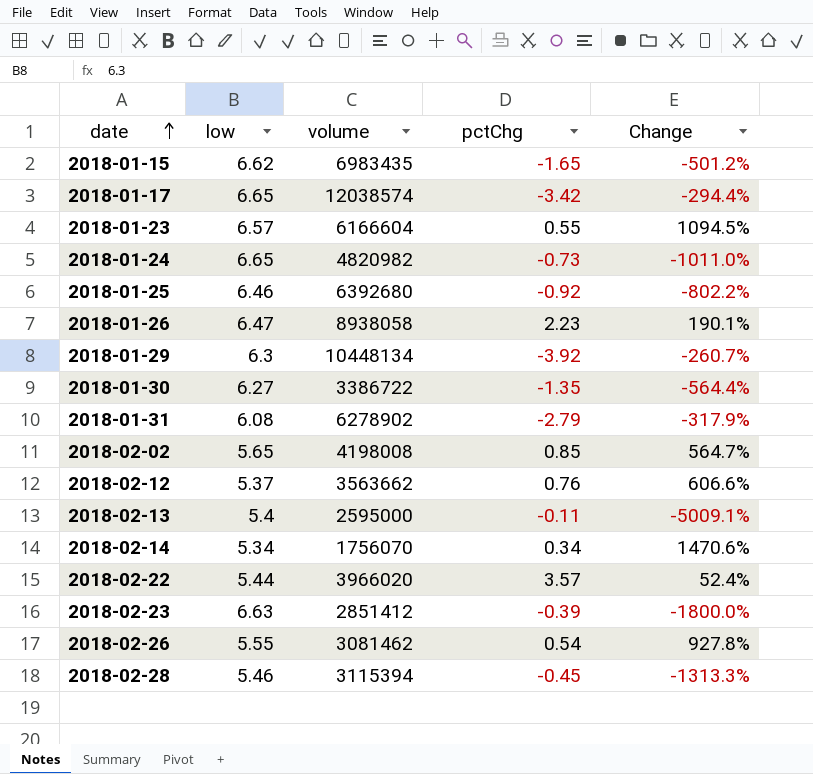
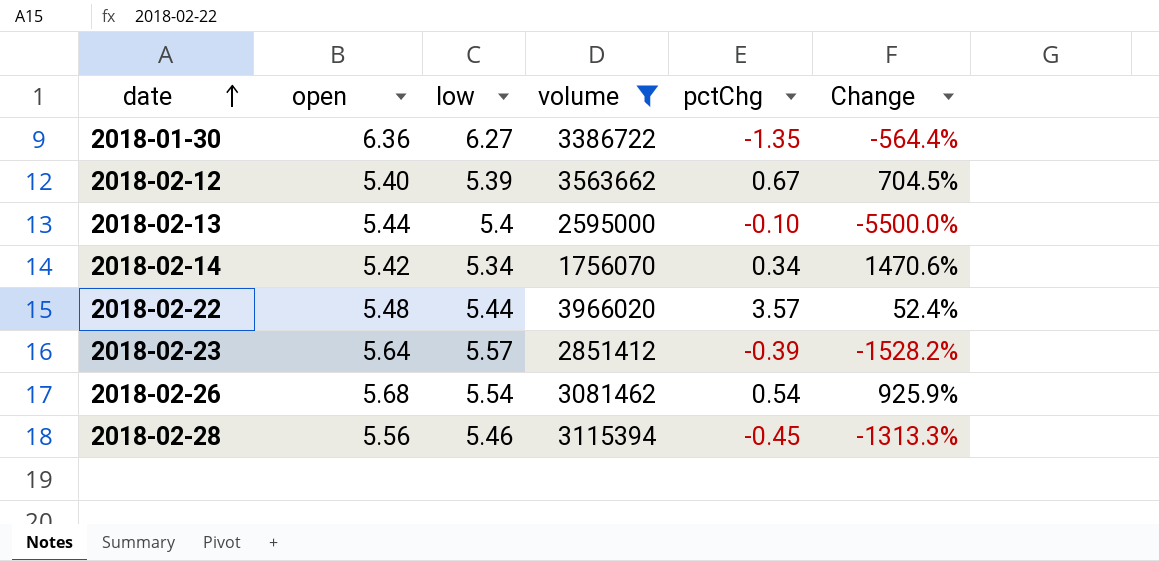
filter: none -> volume <= 3966020
column open | position: none -> 2
2018-02-12 | low: 5.37 -> 5.39
2018-02-12 | pctChg: 0.76 -> 0.67
2018-02-12 | Change: 606.6% -> 704.5%
2018-02-13 | pctChg: -0.11 -> -0.10
2018-02-13 | Change: -5009.1% -> -5500.0%
2018-02-23 | low: 6.63 -> 5.57
2018-02-23 | Change: -1800.0% -> -1528.2%
2018-02-26 | low: 5.55 -> 5.54
2018-02-26 | Change: 927.8% -> 925.9%

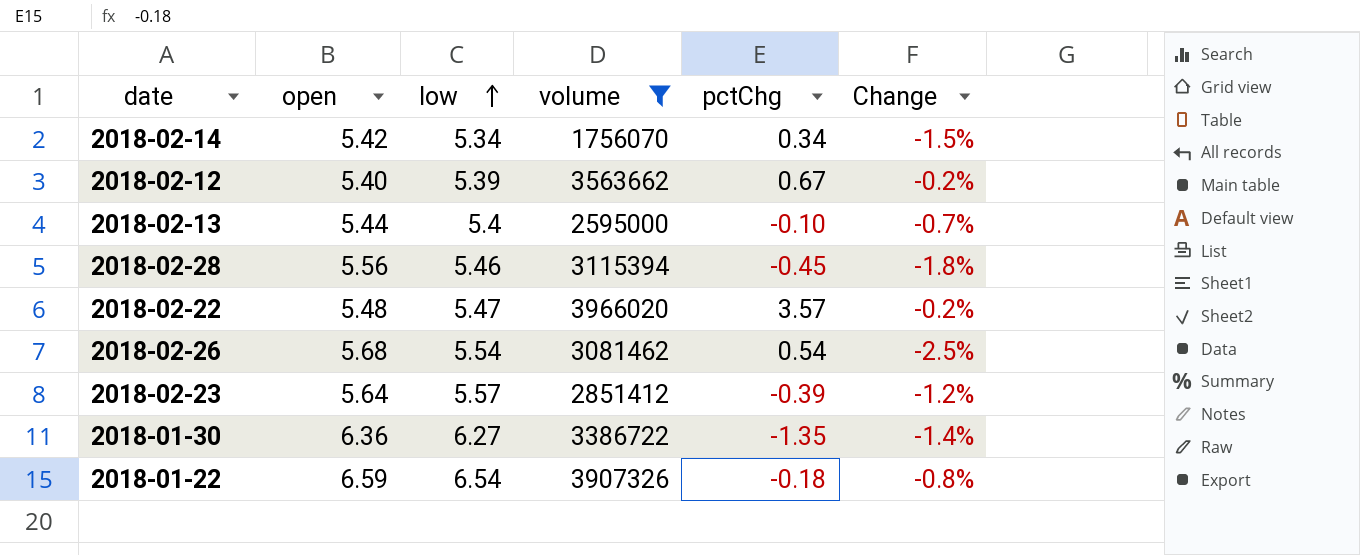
row order: date ascending -> low ascending
column Change | formula: ([low] - [pctChg]) / [pctChg] -> ([low] - [open]) / [open]
2018-02-22 | low: 5.44 -> 5.47
row 2018-01-22: none -> 6.59 | 6.54 | 3907326 | -0.18 | -0.8%

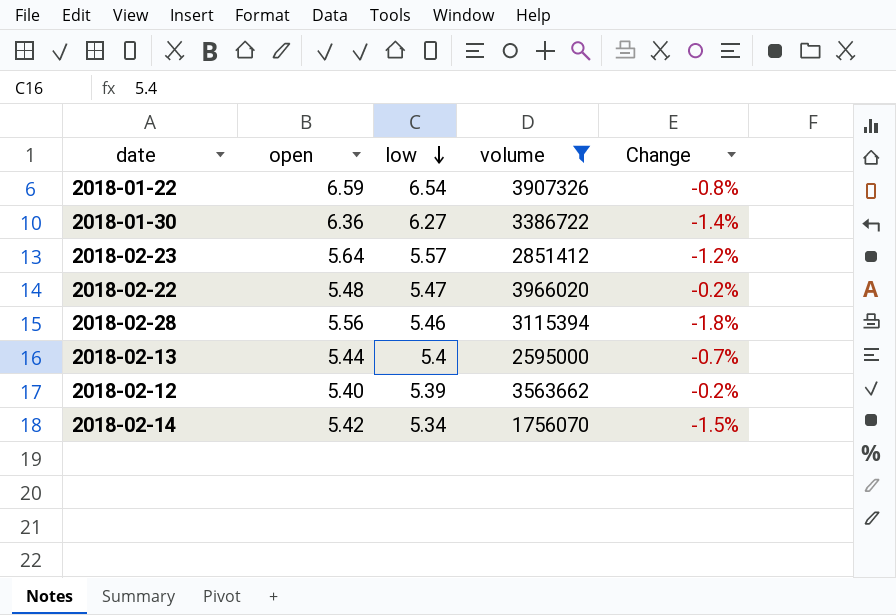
row order: low ascending -> low descending
column pctChg | position: 5 -> none
row 2018-02-26: 5.68 | 5.54 | 3081462 | 0.54 | -2.5% -> none

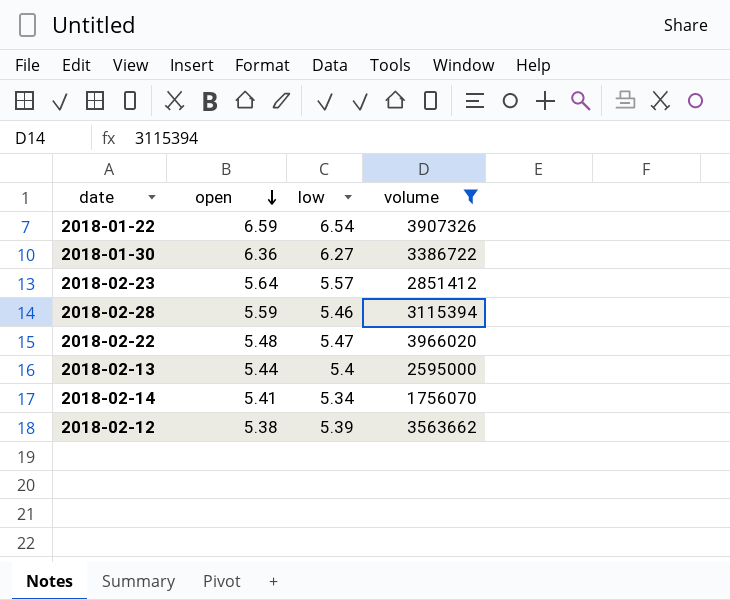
row order: low descending -> open descending
column Change | formula: ([low] - [open]) / [open] -> none
2018-02-28 | open: 5.56 -> 5.59
2018-02-14 | open: 5.42 -> 5.41
2018-02-12 | open: 5.40 -> 5.38

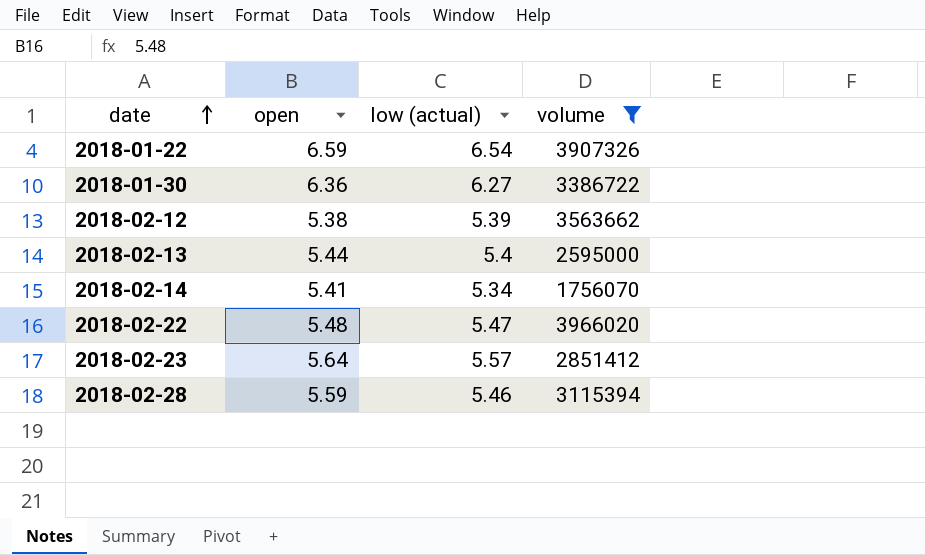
row order: open descending -> date ascending
column name: low -> low (actual)

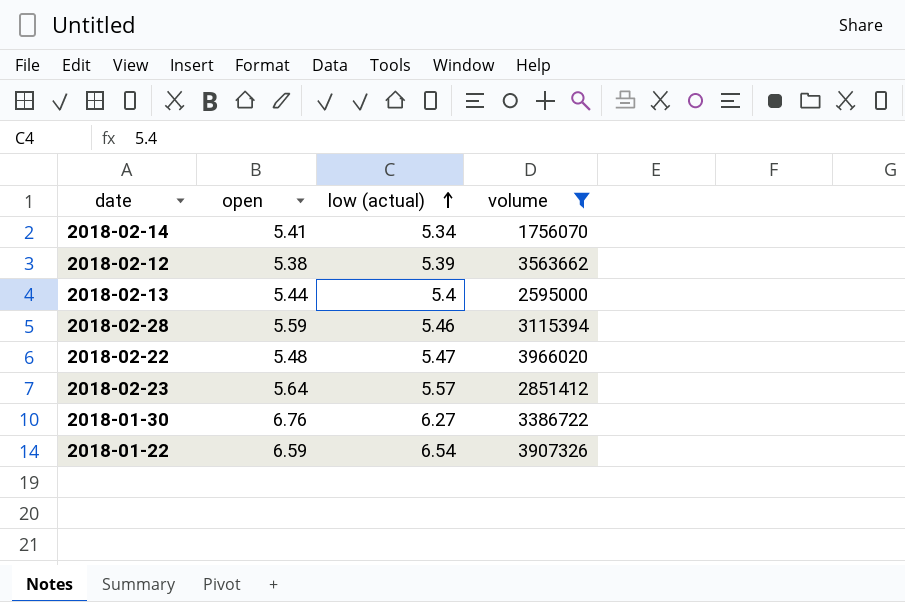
row order: date ascending -> low (actual) ascending
2018-01-30 | open: 6.36 -> 6.76

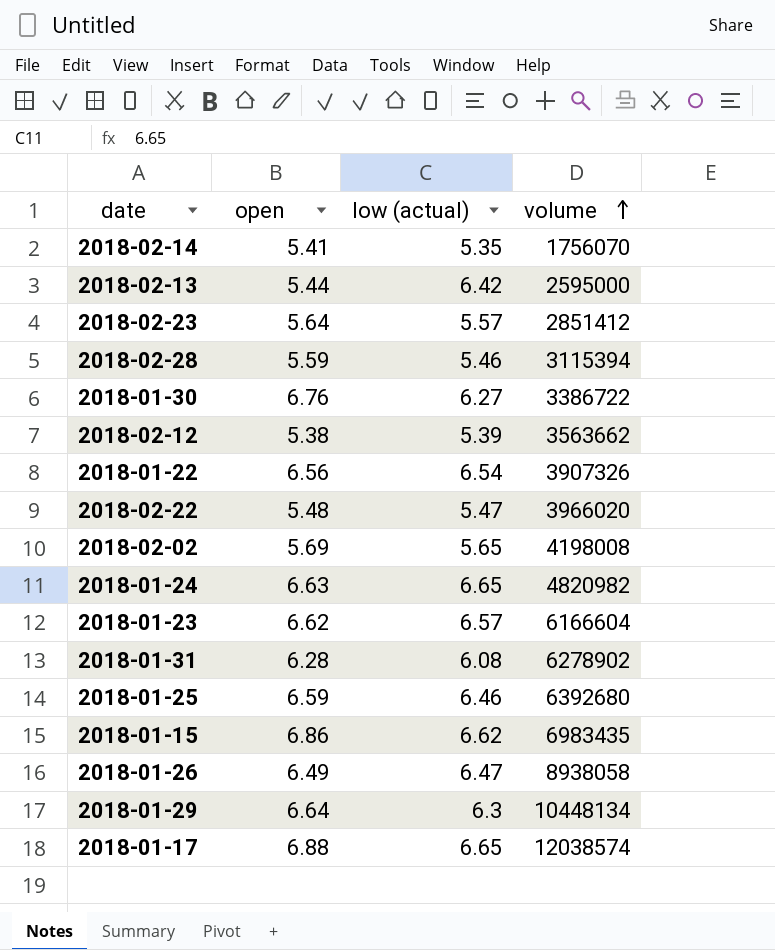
filter: volume <= 3966020 -> none
row order: low (actual) ascending -> volume ascending
2018-02-14 | low (actual): 5.34 -> 5.35
2018-02-13 | low (actual): 5.4 -> 6.42
2018-01-22 | open: 6.59 -> 6.56

